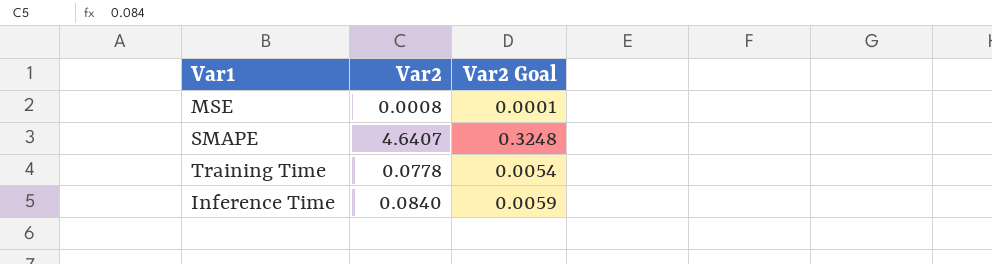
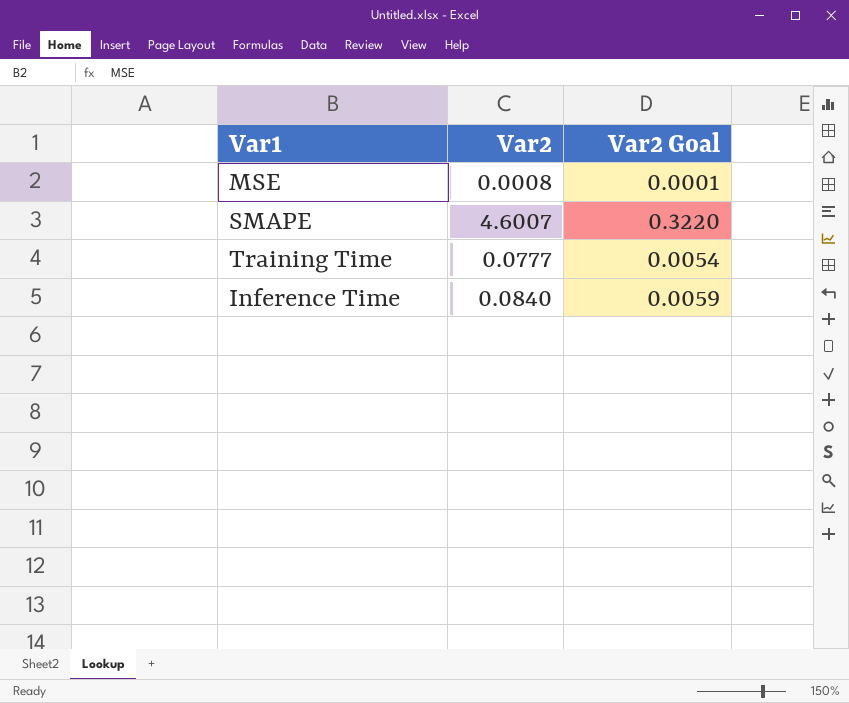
SMAPE | Var2: 4.6407 -> 4.6007
SMAPE | Var2 Goal: 0.3248 -> 0.3220
Training Time | Var2: 0.0778 -> 0.0777

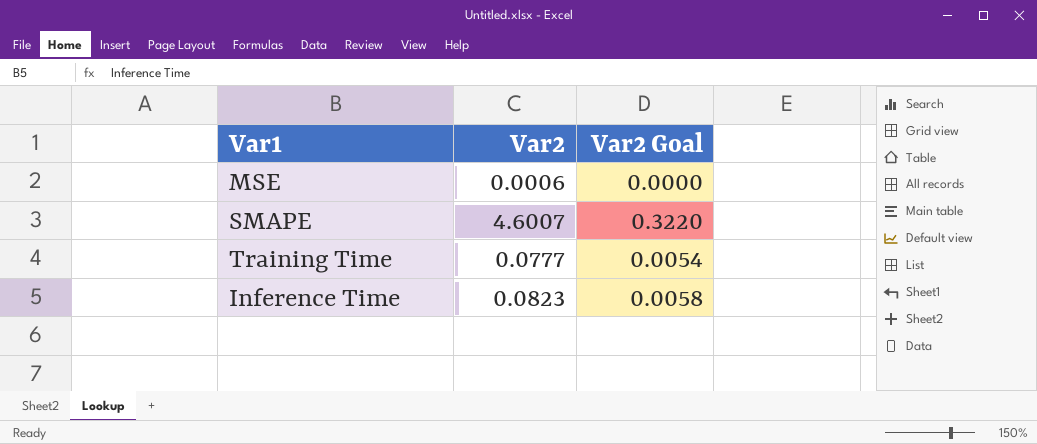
MSE | Var2: 0.0008 -> 0.0006
MSE | Var2 Goal: 0.0001 -> 0.0000
Inference Time | Var2: 0.0840 -> 0.0823
Inference Time | Var2 Goal: 0.0059 -> 0.0058

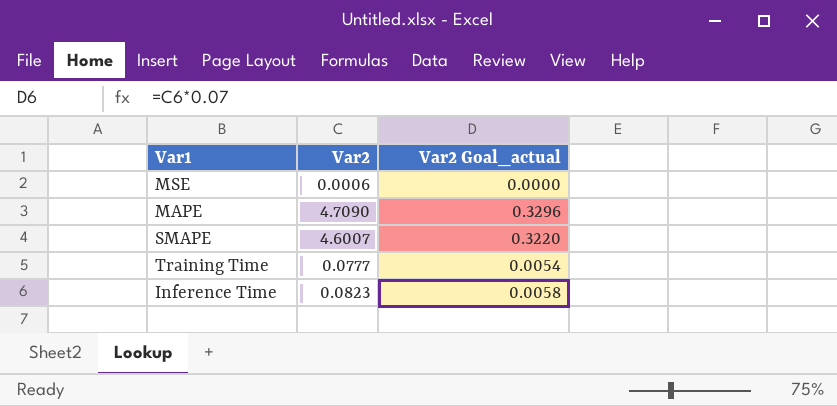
column name: Var2 Goal -> Var2 Goal_actual
row MAPE: none -> 4.7090 | 0.3296

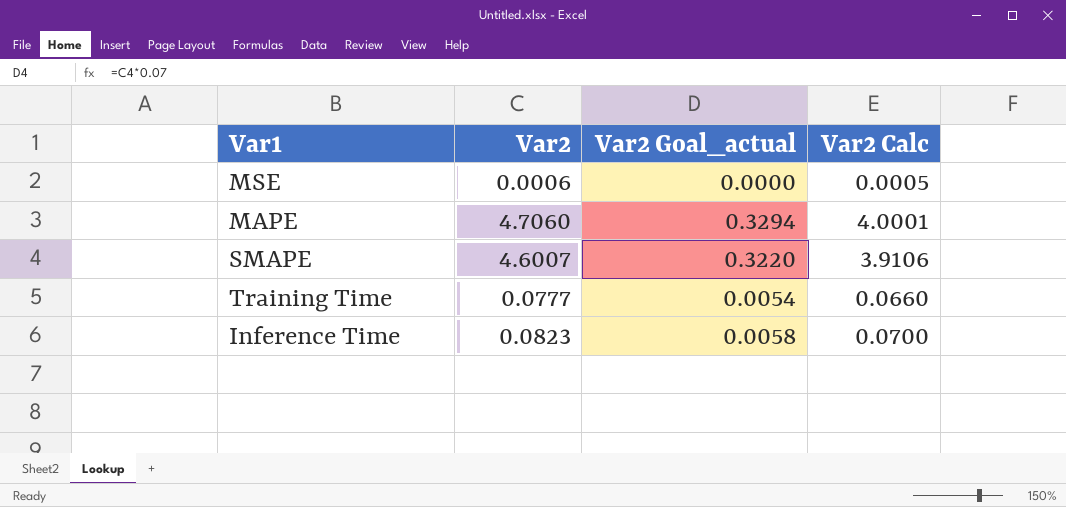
column Var2 Calc | formula: none -> [Var2] * 0.85
MAPE | Var2: 4.7090 -> 4.7060
MAPE | Var2 Goal_actual: 0.3296 -> 0.3294

